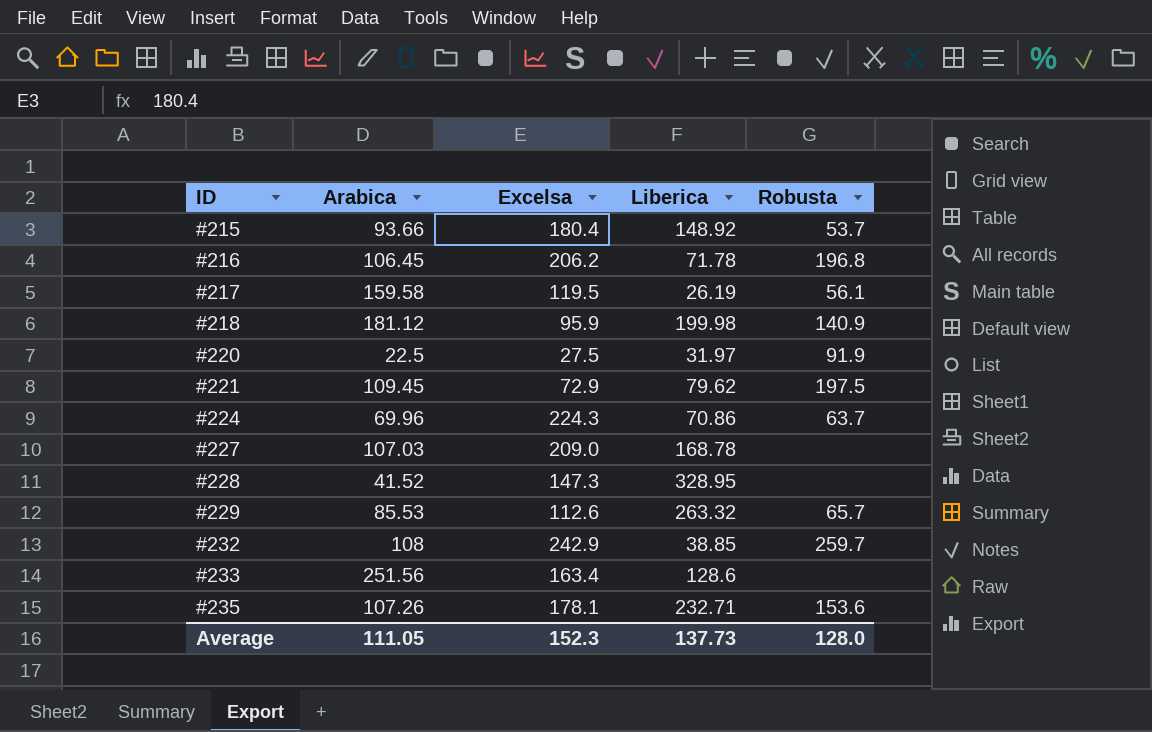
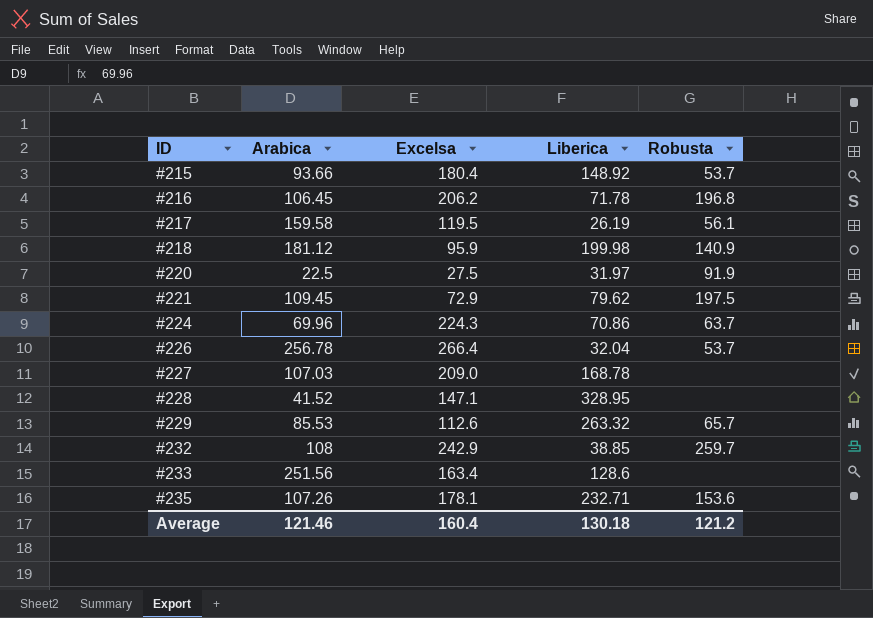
row #226: none -> 256.78 | 266.4 | 32.04 | 53.7
#228 | Excelsa: 147.3 -> 147.1
Average | Arabica: 111.05 -> 121.46
Average | Excelsa: 152.3 -> 160.4
Average | Liberica: 137.73 -> 130.18
Average | Robusta: 128.0 -> 121.2

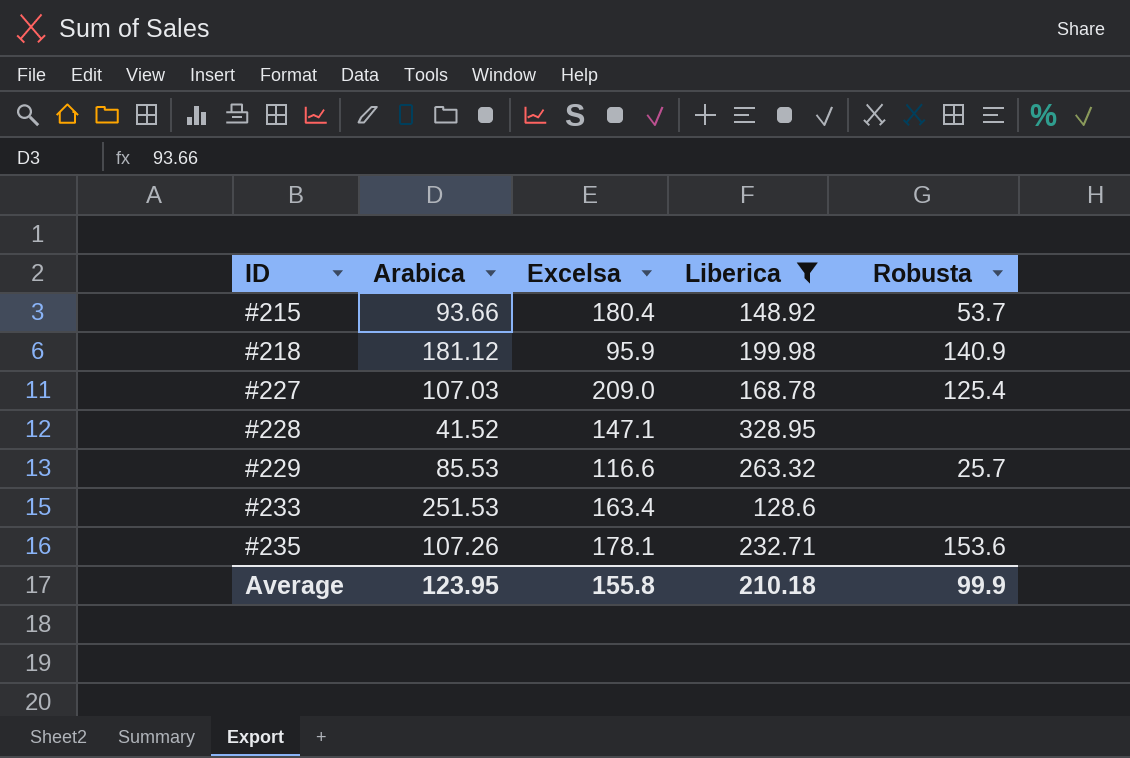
filter: none -> Liberica >= 128.6
#227 | Robusta: none -> 125.4
#229 | Excelsa: 112.6 -> 116.6
#229 | Robusta: 65.7 -> 25.7
#233 | Arabica: 251.56 -> 251.53
Average | Arabica: 121.46 -> 123.95
Average | Excelsa: 160.4 -> 155.8
Average | Liberica: 130.18 -> 210.18
Average | Robusta: 121.2 -> 99.9

